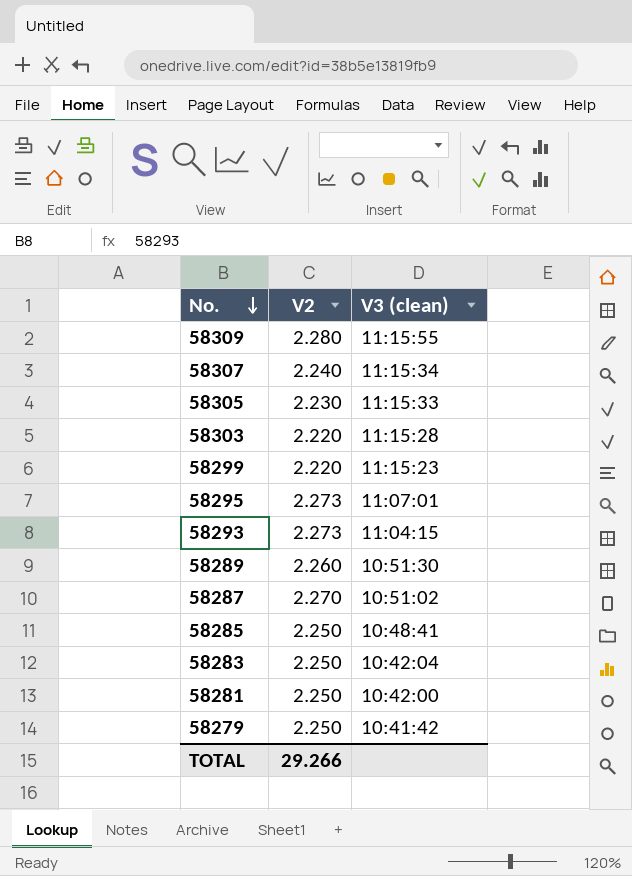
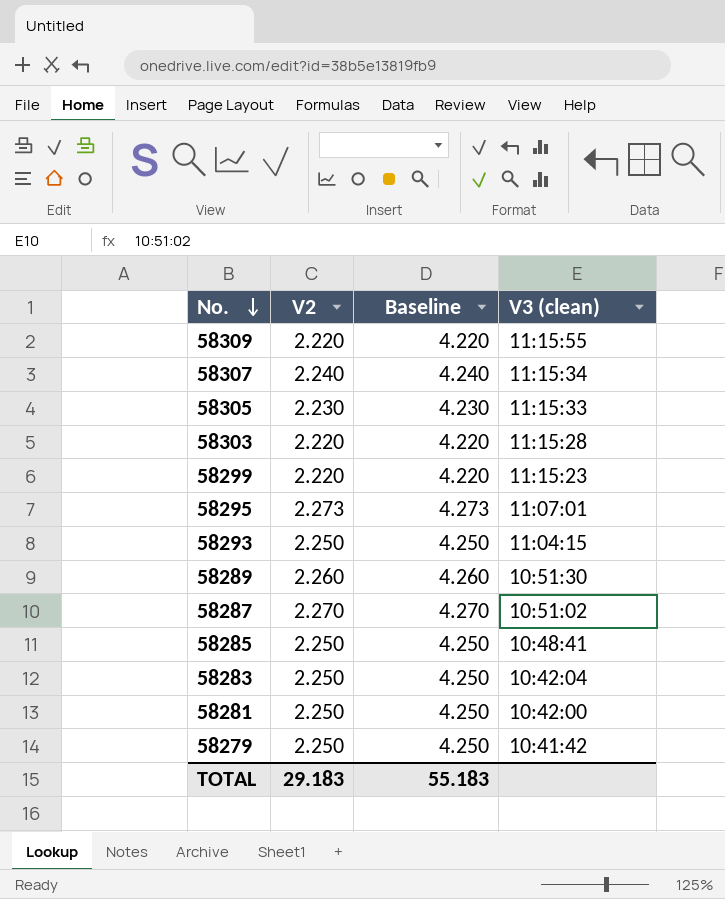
column Baseline | formula: none -> [V2] + 2
58309 | V2: 2.280 -> 2.220
58293 | V2: 2.273 -> 2.250
TOTAL | V2: 29.266 -> 29.183

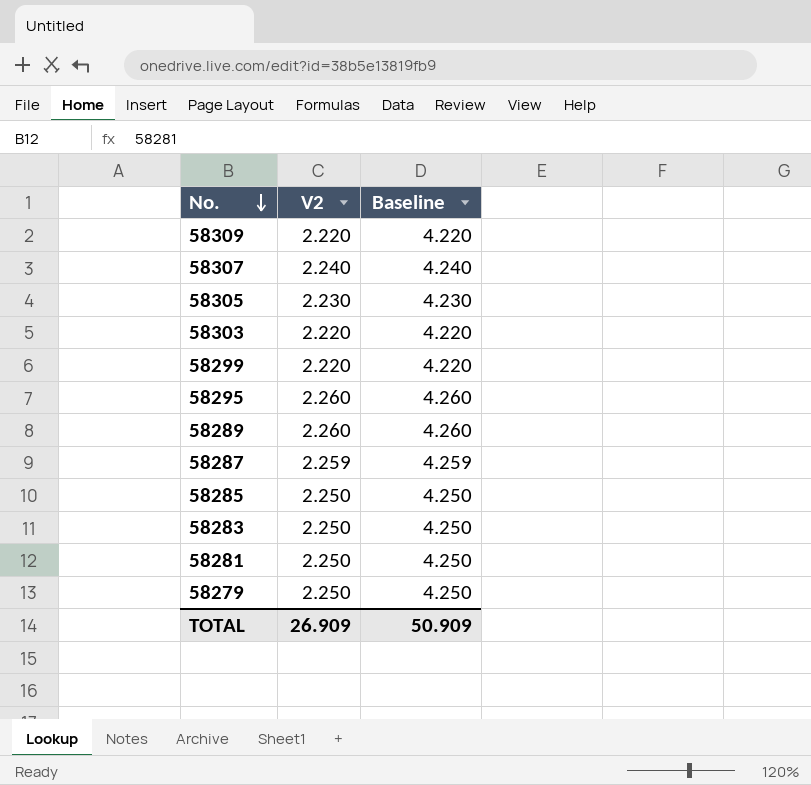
column V3 (clean) | position: 4 -> none
row 58293: 2.250 | 4.250 | 11:04:15 -> none
58295 | V2: 2.273 -> 2.260
58295 | Baseline: 4.273 -> 4.260
58287 | V2: 2.270 -> 2.259
58287 | Baseline: 4.270 -> 4.259
TOTAL | V2: 29.183 -> 26.909
TOTAL | Baseline: 55.183 -> 50.909

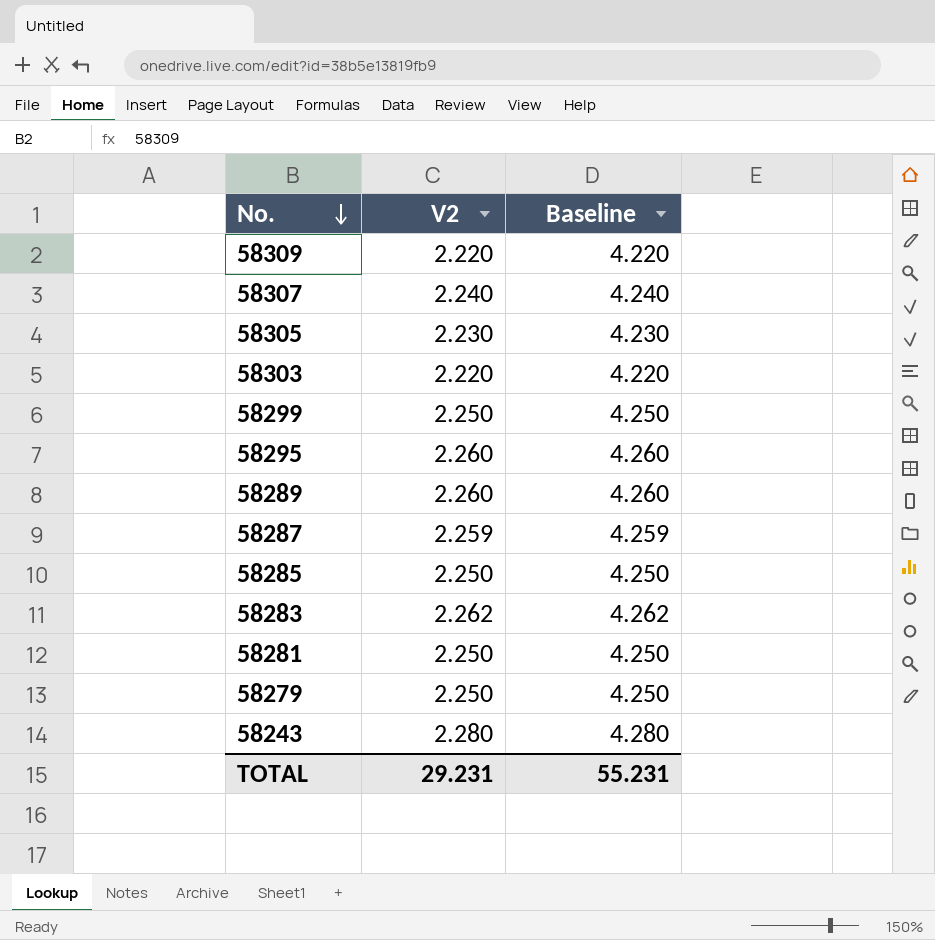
58299 | V2: 2.220 -> 2.250
58299 | Baseline: 4.220 -> 4.250
58283 | V2: 2.250 -> 2.262
58283 | Baseline: 4.250 -> 4.262
row 58243: none -> 2.280 | 4.280
TOTAL | V2: 26.909 -> 29.231
TOTAL | Baseline: 50.909 -> 55.231

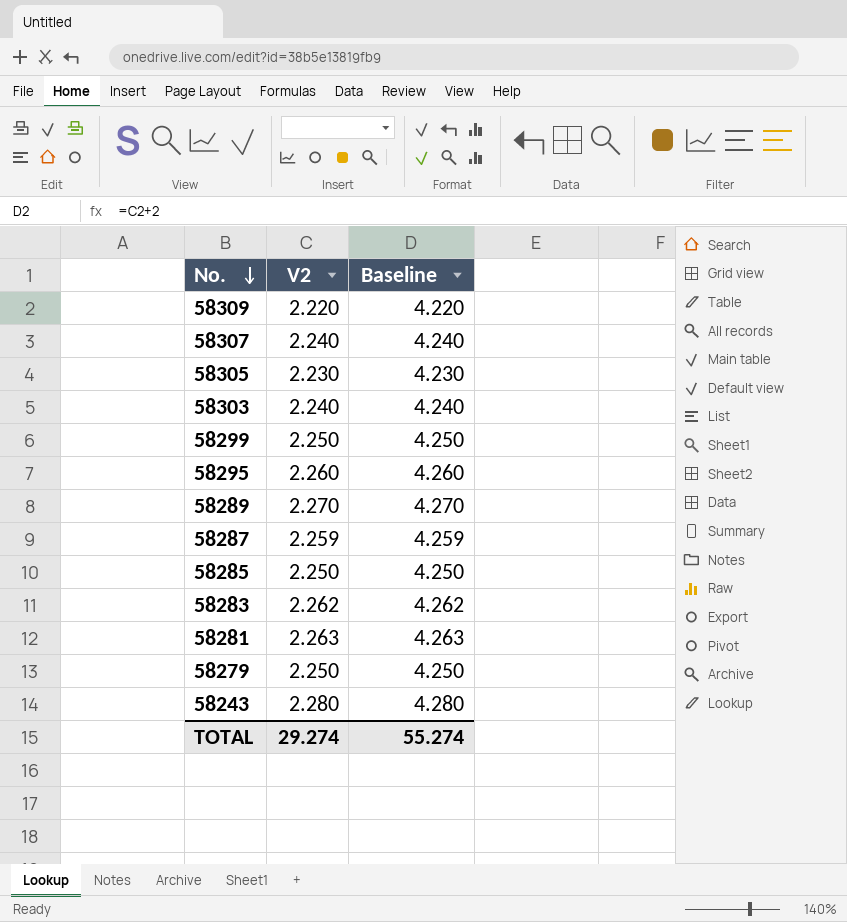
58303 | V2: 2.220 -> 2.240
58303 | Baseline: 4.220 -> 4.240
58289 | V2: 2.260 -> 2.270
58289 | Baseline: 4.260 -> 4.270
58281 | V2: 2.250 -> 2.263
58281 | Baseline: 4.250 -> 4.263
TOTAL | V2: 29.231 -> 29.274
TOTAL | Baseline: 55.231 -> 55.274

